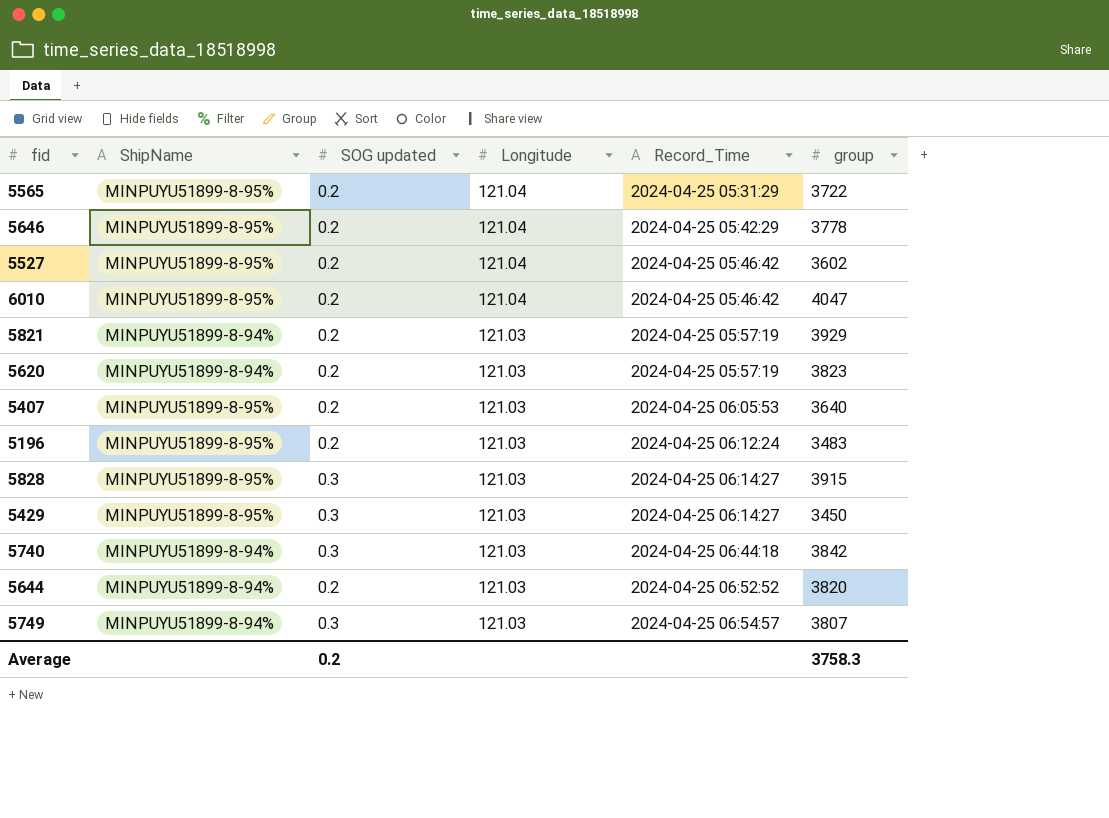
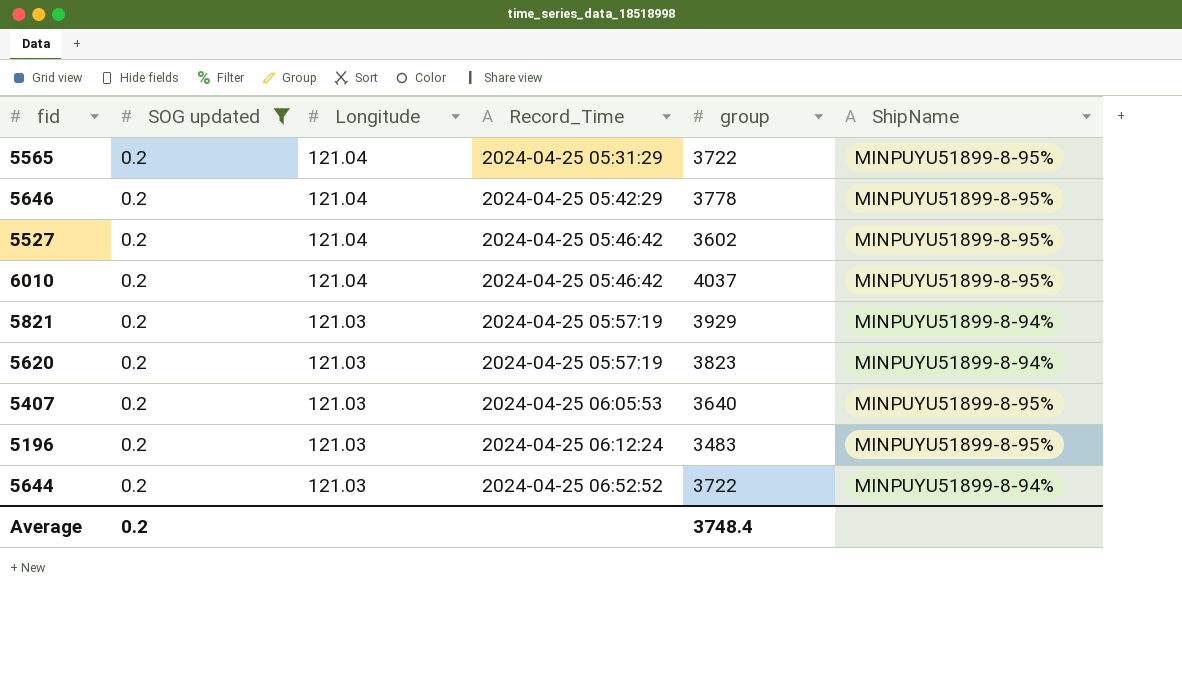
filter: none -> SOG updated = 0.2
column ShipName | position: 2 -> 6
6010 | group: 4047 -> 4037
5644 | group: 3820 -> 3722
Average | group: 3758.3 -> 3748.4

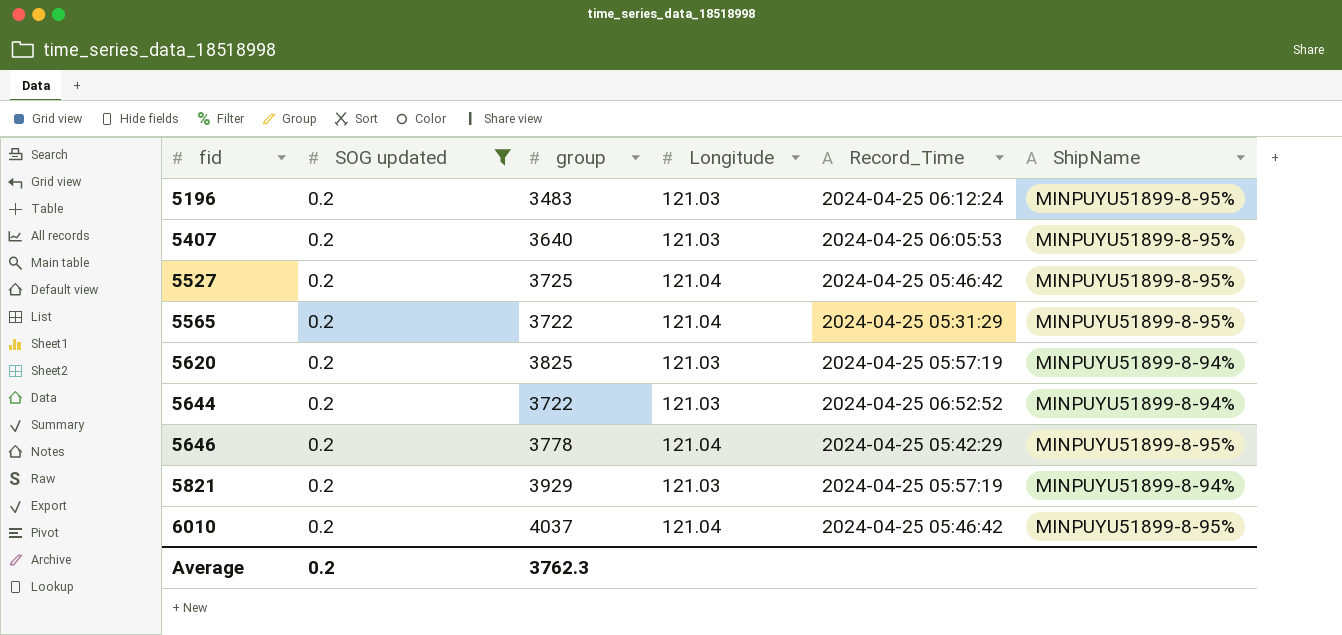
row order: Longitude descending -> fid ascending
column group | position: 5 -> 3
5527 | group: 3602 -> 3725
5620 | group: 3823 -> 3825
Average | group: 3748.4 -> 3762.3

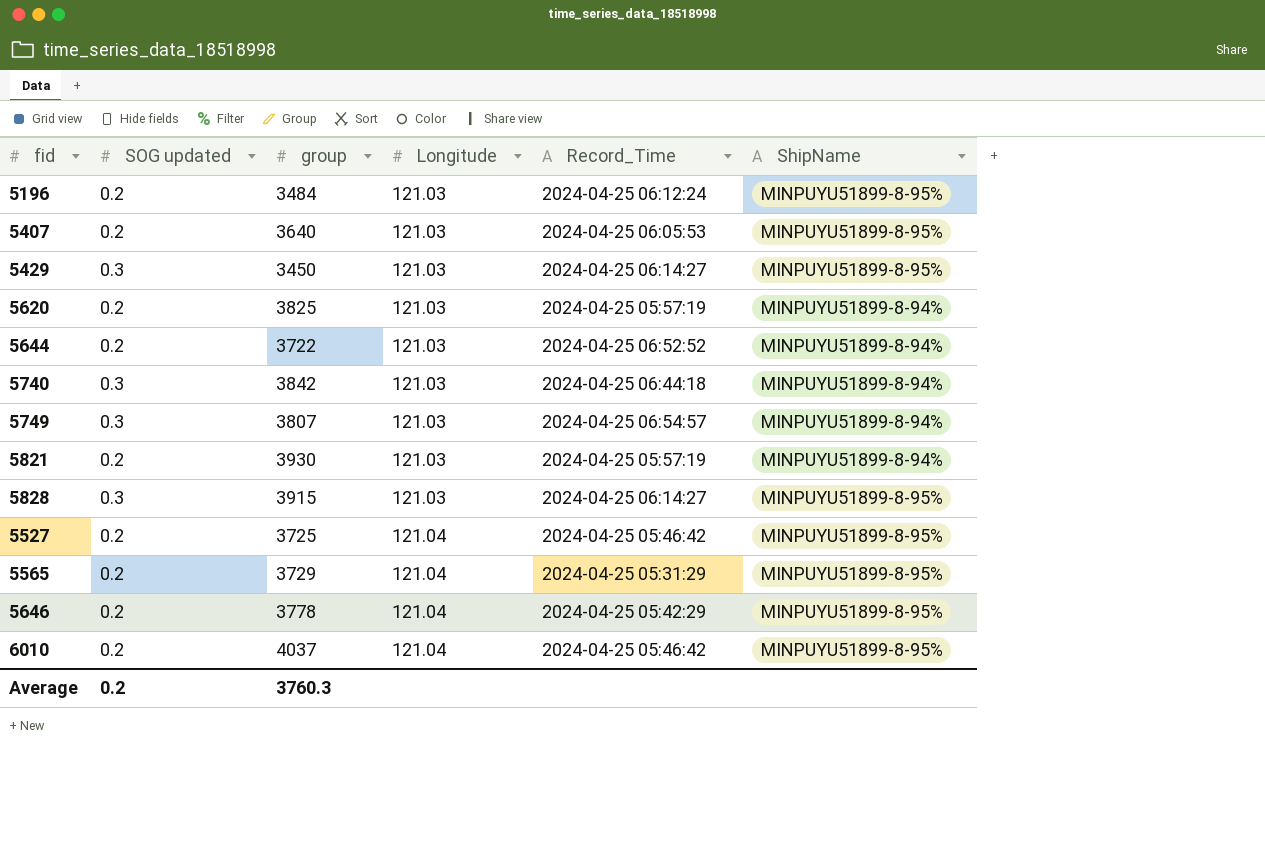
filter: SOG updated = 0.2 -> none
row order: fid ascending -> Longitude ascending
5196 | group: 3483 -> 3484
5821 | group: 3929 -> 3930
5565 | group: 3722 -> 3729
Average | group: 3762.3 -> 3760.3

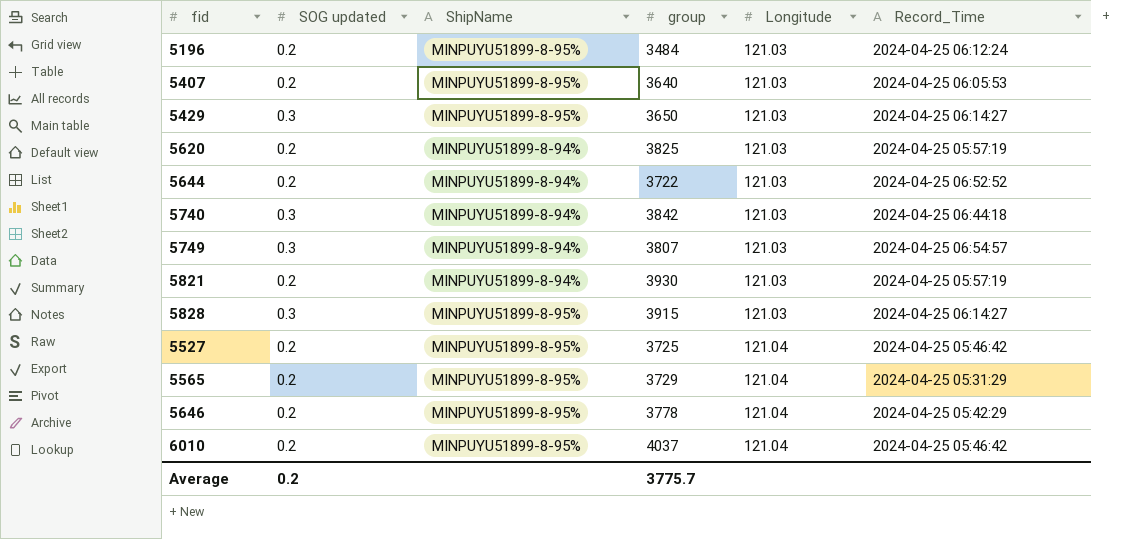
column ShipName | position: 6 -> 3
5429 | group: 3450 -> 3650
Average | group: 3760.3 -> 3775.7

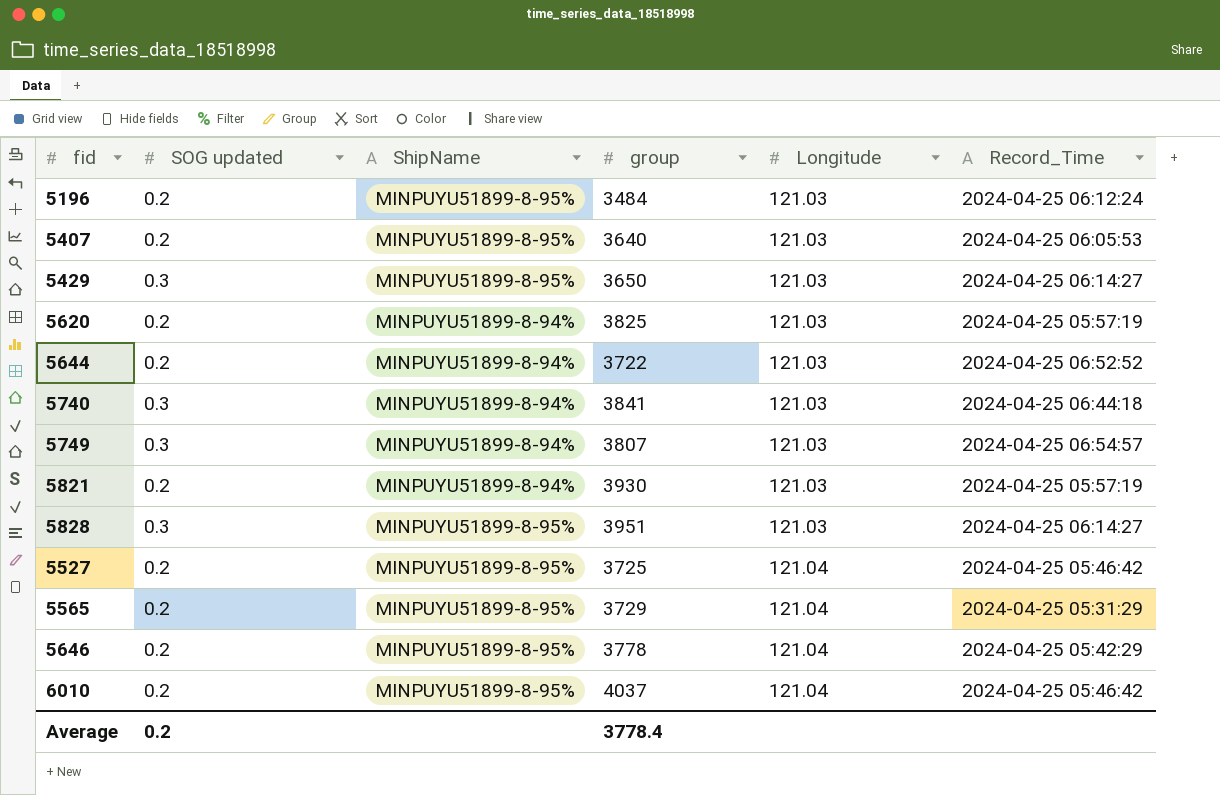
5740 | group: 3842 -> 3841
5828 | group: 3915 -> 3951
Average | group: 3775.7 -> 3778.4

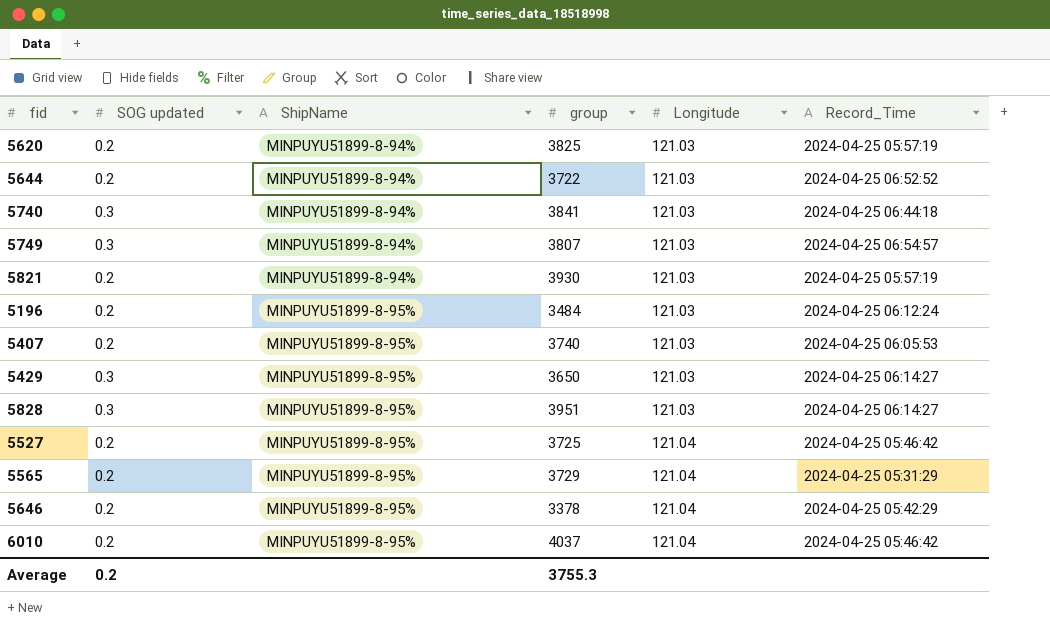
row order: Longitude ascending -> ShipName ascending
5407 | group: 3640 -> 3740
5646 | group: 3778 -> 3378
Average | group: 3778.4 -> 3755.3

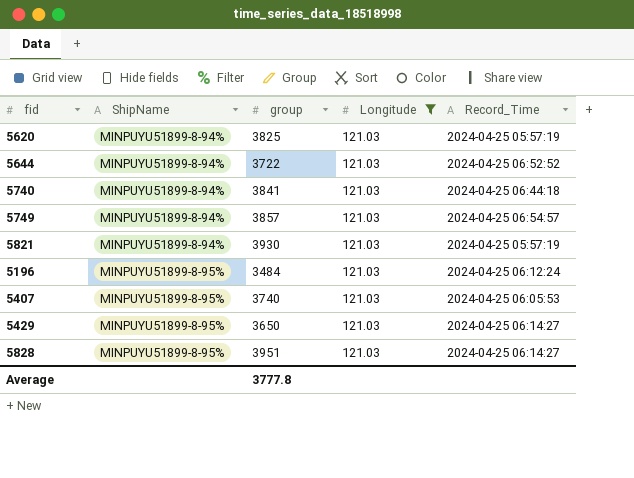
filter: none -> Longitude = 121.03
column SOG updated | position: 2 -> none
5749 | group: 3807 -> 3857
Average | group: 3755.3 -> 3777.8

